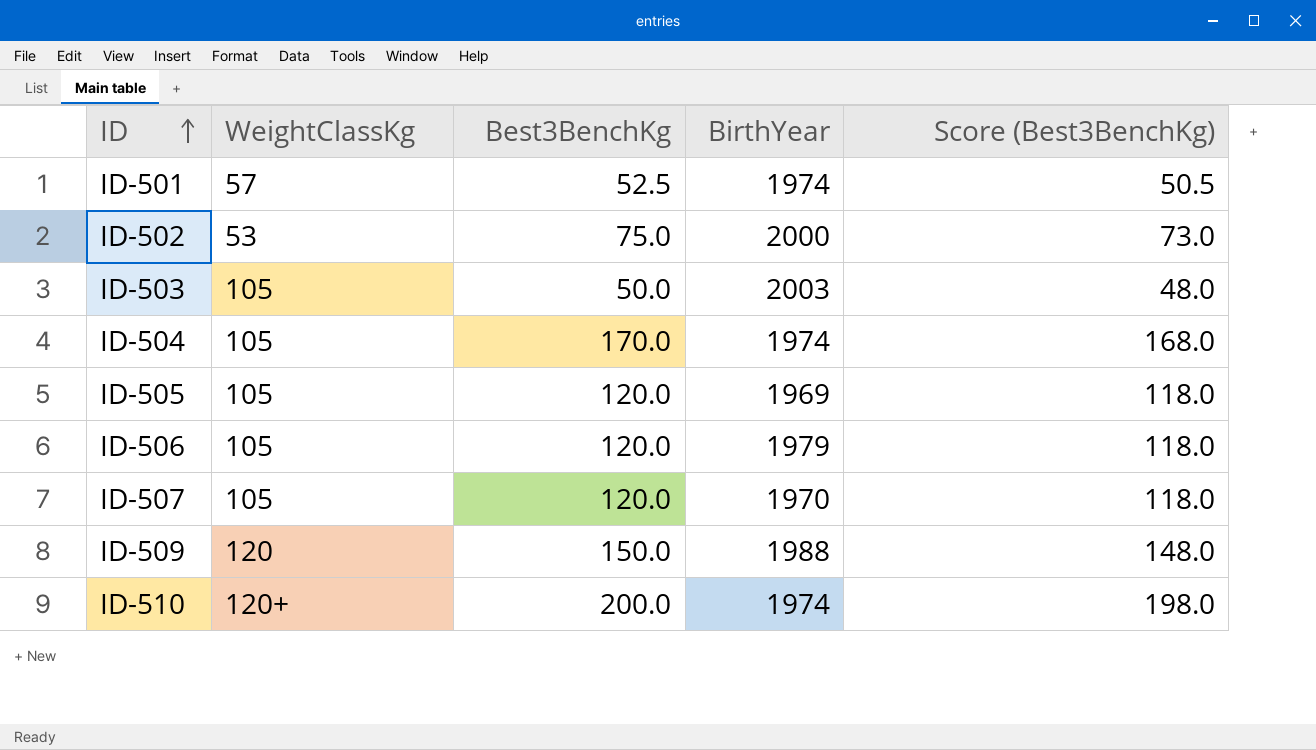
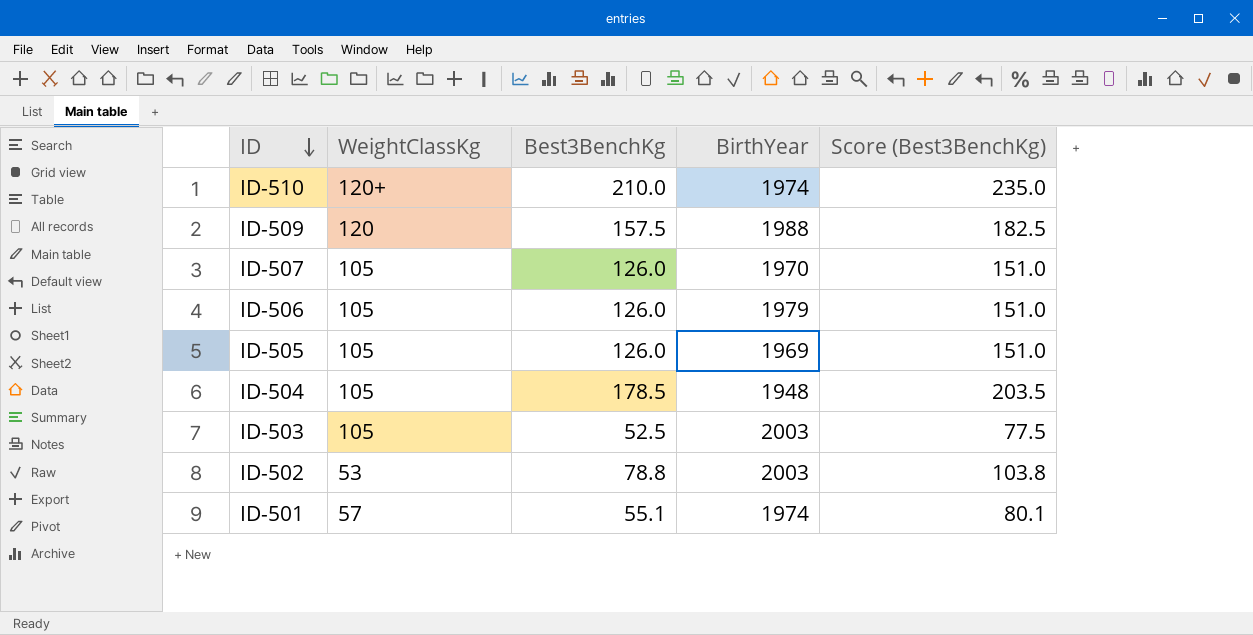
row order: ID ascending -> ID descending
column Score (Best3BenchKg) | formula: [Best3BenchKg] - 2 -> [Best3BenchKg] + 25
ID-510 | Best3BenchKg: 200.0 -> 210.0
ID-509 | Best3BenchKg: 150.0 -> 157.5
ID-507 | Best3BenchKg: 120.0 -> 126.0
ID-506 | Best3BenchKg: 120.0 -> 126.0
ID-505 | Best3BenchKg: 120.0 -> 126.0
ID-504 | Best3BenchKg: 170.0 -> 178.5
ID-504 | BirthYear: 1974 -> 1948
ID-503 | Best3BenchKg: 50.0 -> 52.5
ID-502 | Best3BenchKg: 75.0 -> 78.8
ID-502 | BirthYear: 2000 -> 2003
ID-501 | Best3BenchKg: 52.5 -> 55.1

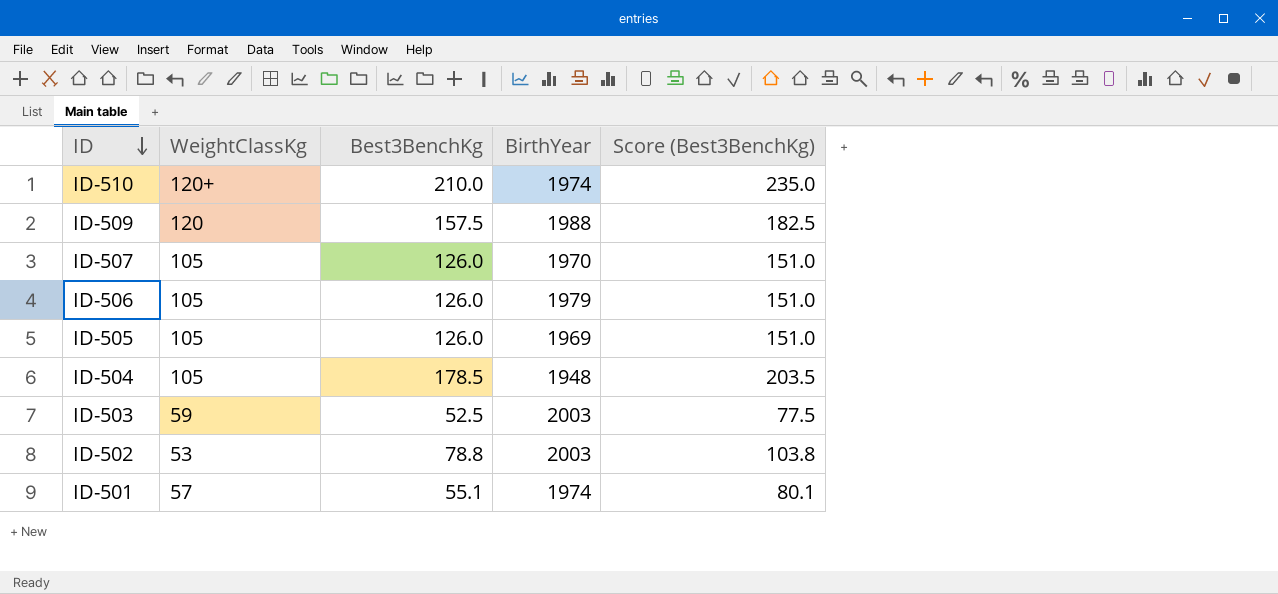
ID-503 | WeightClassKg: 105 -> 59

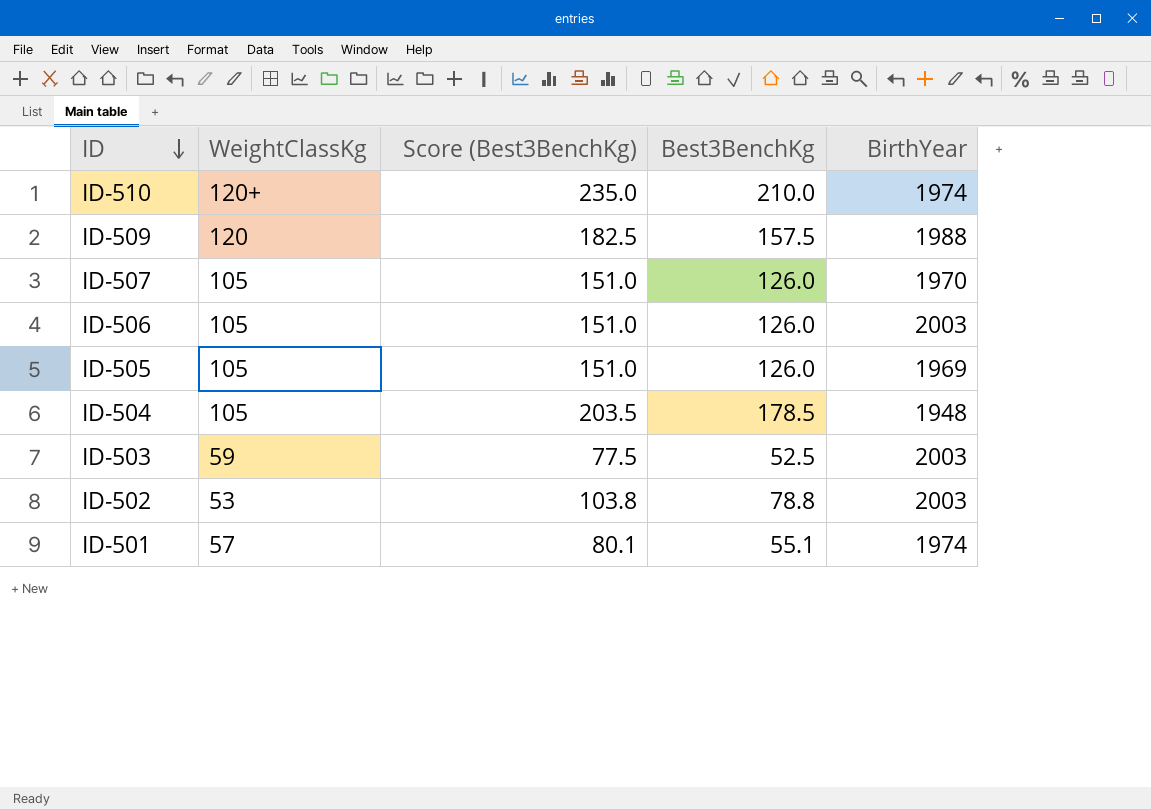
column Score (Best3BenchKg) | position: 5 -> 3
ID-506 | BirthYear: 1979 -> 2003

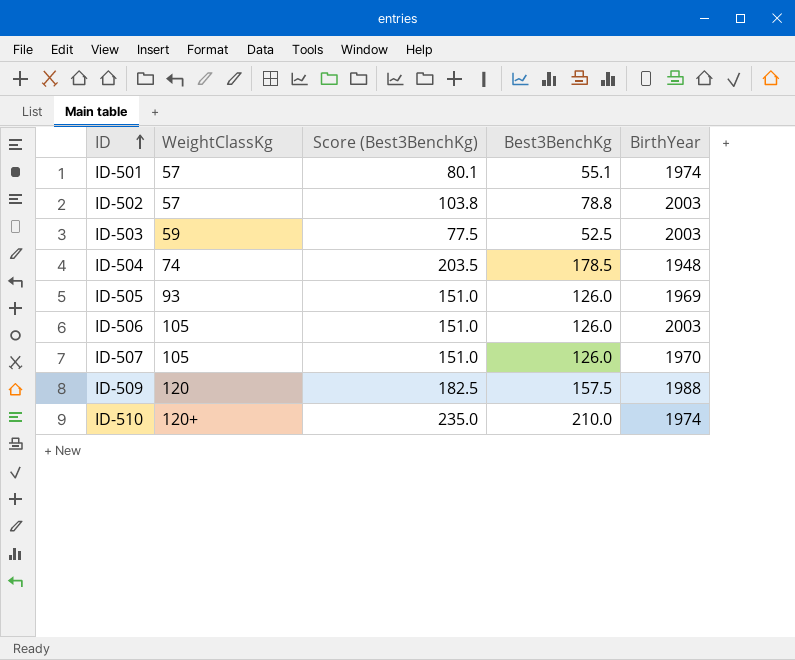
row order: ID descending -> ID ascending
ID-502 | WeightClassKg: 53 -> 57
ID-504 | WeightClassKg: 105 -> 74
ID-505 | WeightClassKg: 105 -> 93

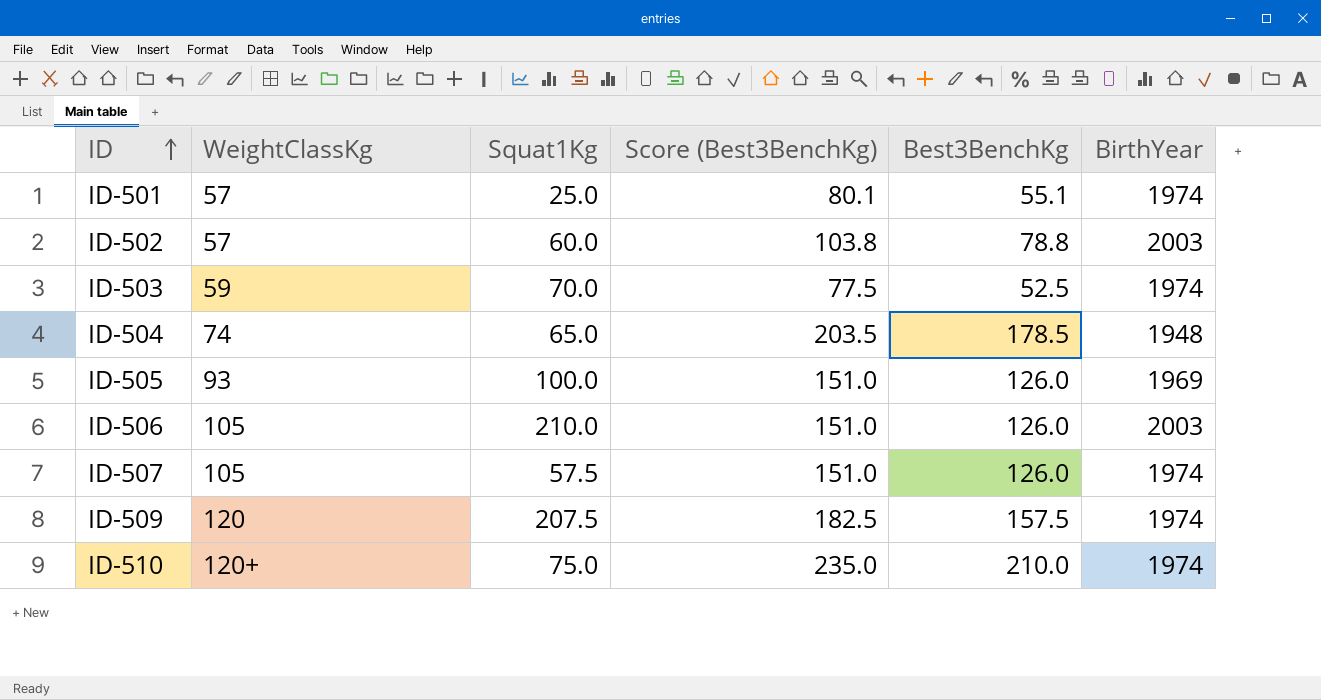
column Squat1Kg | position: none -> 3
ID-503 | BirthYear: 2003 -> 1974
ID-507 | BirthYear: 1970 -> 1974
ID-509 | BirthYear: 1988 -> 1974

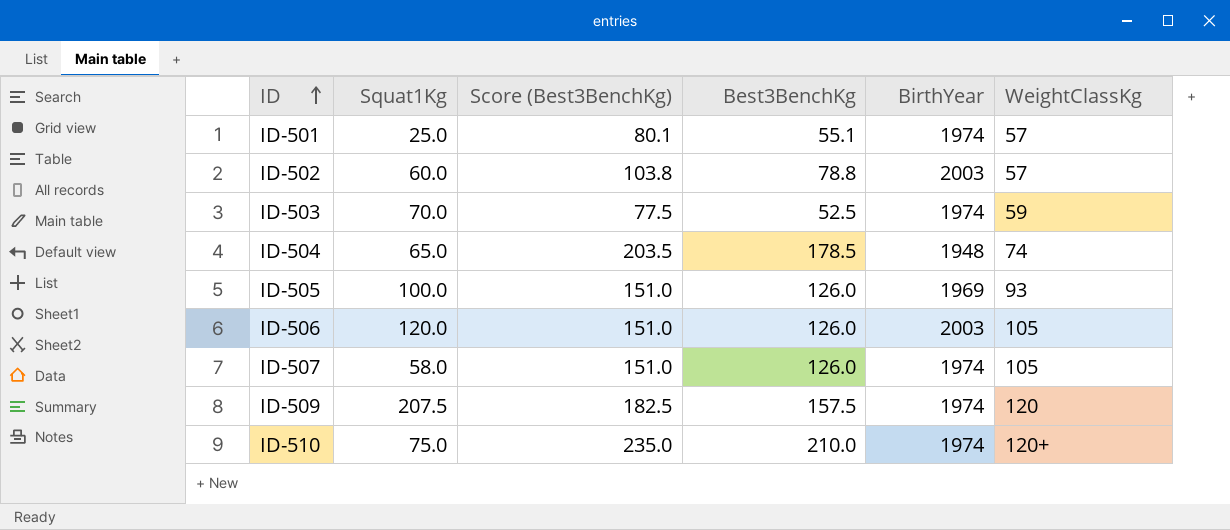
column WeightClassKg | position: 2 -> 6
ID-506 | Squat1Kg: 210.0 -> 120.0
ID-507 | Squat1Kg: 57.5 -> 58.0

